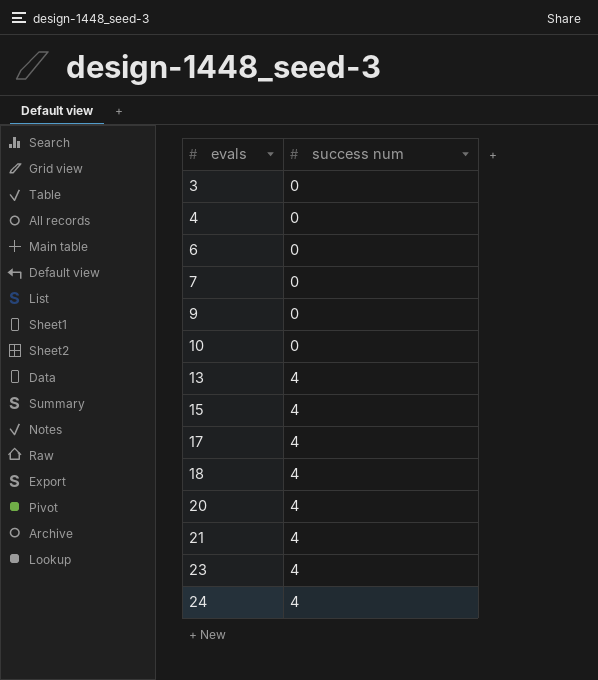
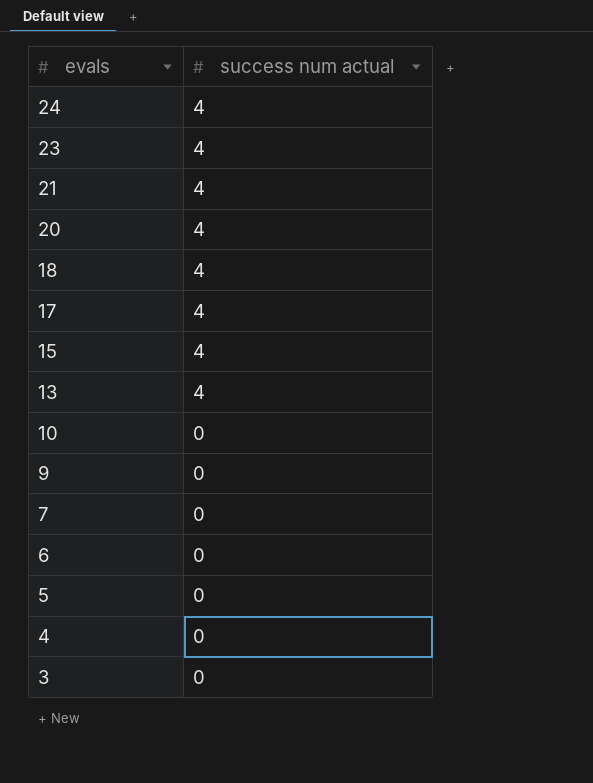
row order: evals ascending -> evals descending
column name: success num -> success num actual
row 5: none -> 0

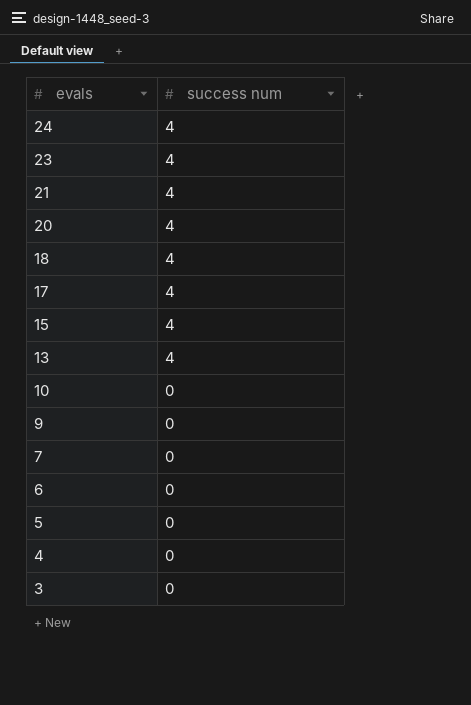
column name: success num actual -> success num

